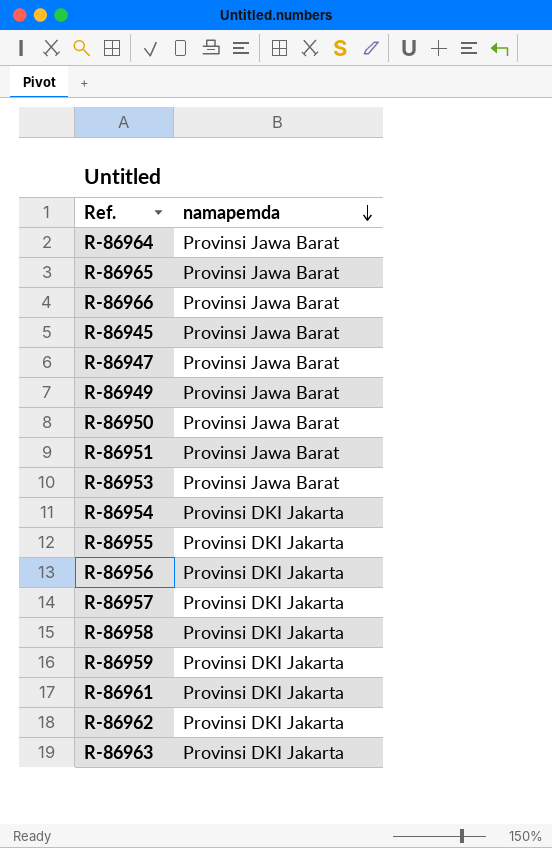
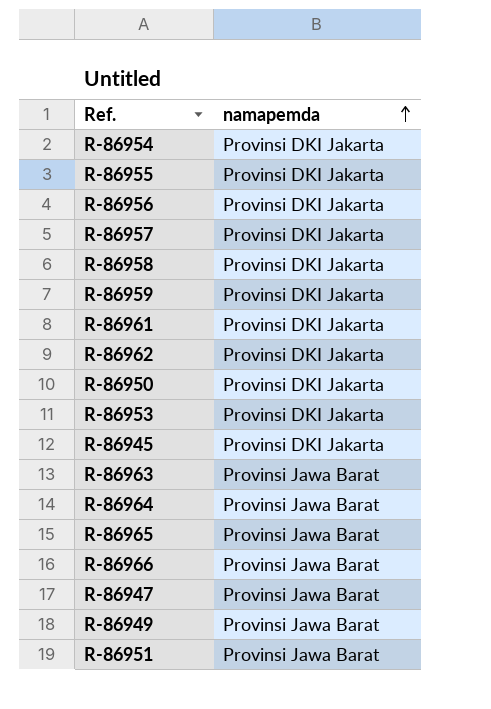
row order: namapemda descending -> namapemda ascending
R-86950 | namapemda: Provinsi Jawa Barat -> Provinsi DKI Jakarta
R-86953 | namapemda: Provinsi Jawa Barat -> Provinsi DKI Jakarta
R-86945 | namapemda: Provinsi Jawa Barat -> Provinsi DKI Jakarta
R-86963 | namapemda: Provinsi DKI Jakarta -> Provinsi Jawa Barat

